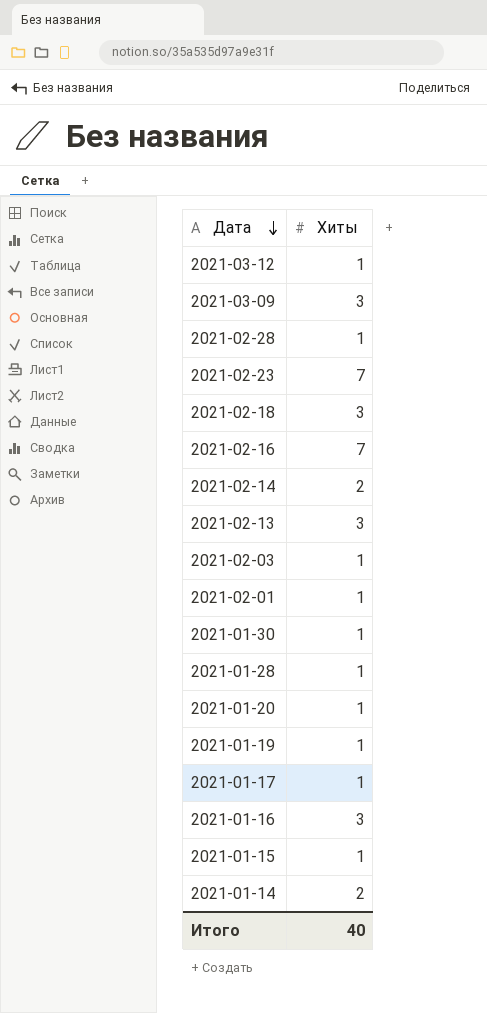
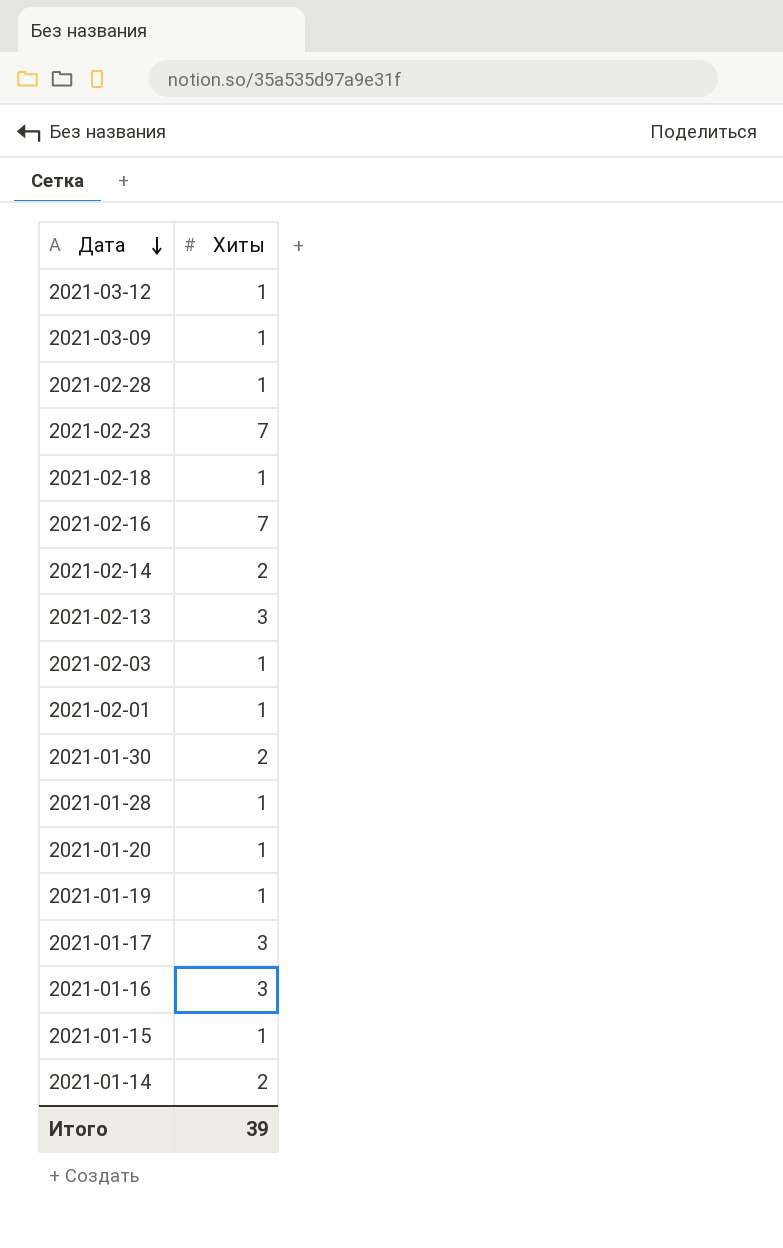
2021-03-09 | Хиты: 3 -> 1
2021-02-18 | Хиты: 3 -> 1
2021-01-30 | Хиты: 1 -> 2
2021-01-17 | Хиты: 1 -> 3
Итого | Хиты: 40 -> 39

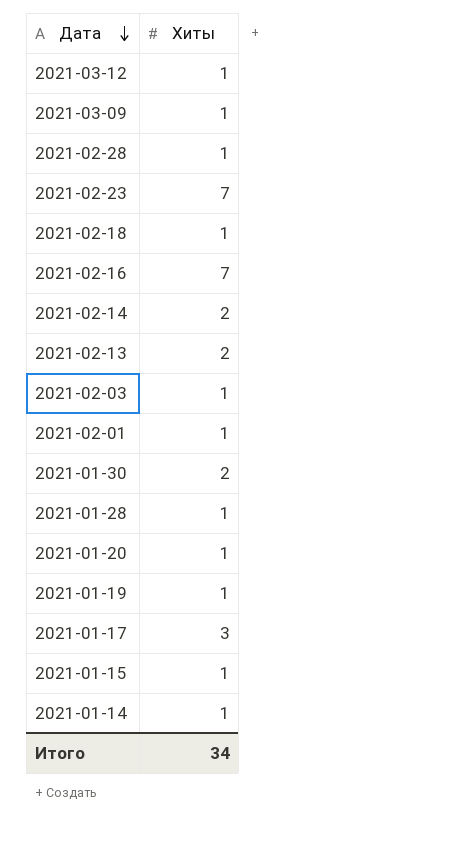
row 2021-01-16: 3 -> none
2021-02-13 | Хиты: 3 -> 2
2021-01-14 | Хиты: 2 -> 1
Итого | Хиты: 39 -> 34

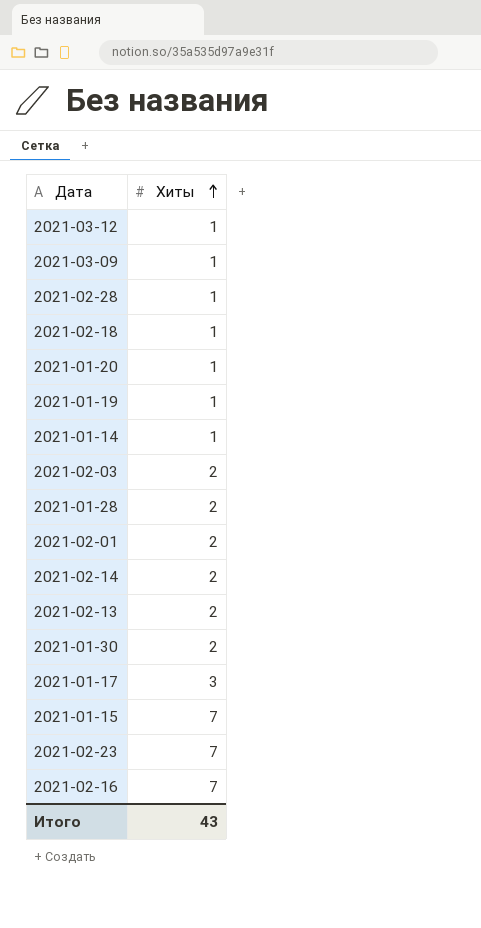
row order: Дата descending -> Хиты ascending
2021-02-03 | Хиты: 1 -> 2
2021-01-28 | Хиты: 1 -> 2
2021-02-01 | Хиты: 1 -> 2
2021-01-15 | Хиты: 1 -> 7
Итого | Хиты: 34 -> 43

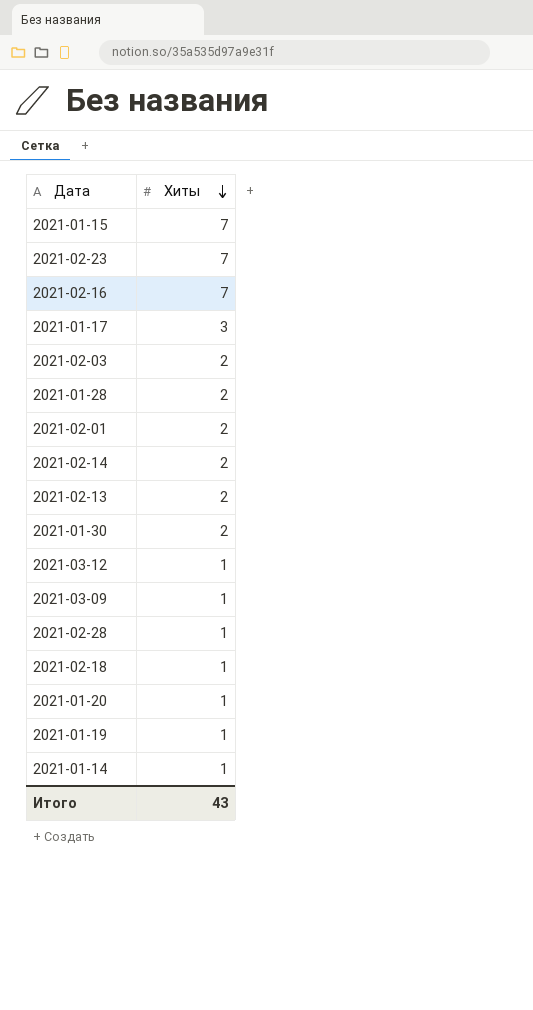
row order: Хиты ascending -> Хиты descending

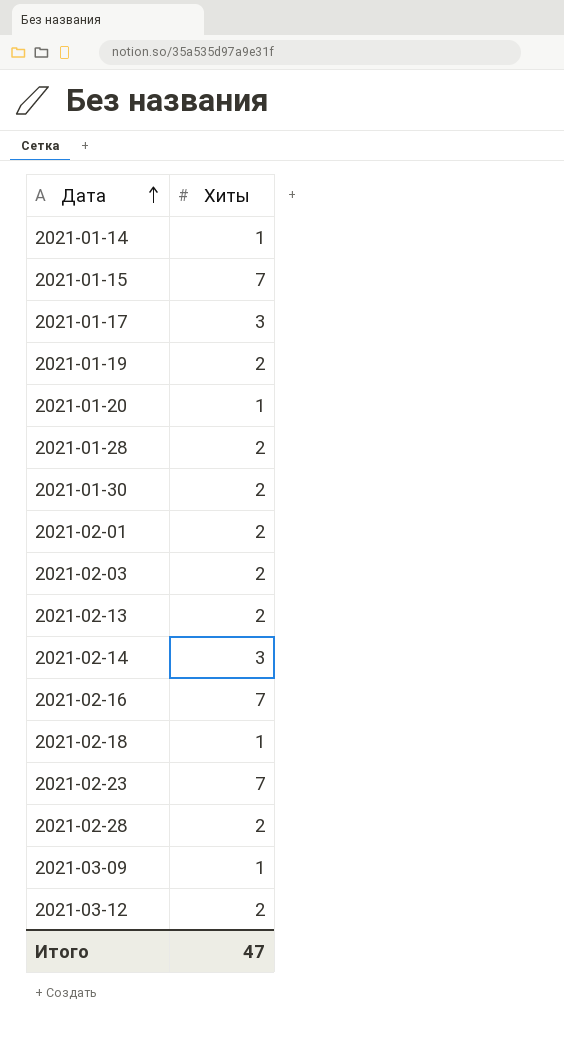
row order: Хиты descending -> Дата ascending
2021-01-19 | Хиты: 1 -> 2
2021-02-14 | Хиты: 2 -> 3
2021-02-28 | Хиты: 1 -> 2
2021-03-12 | Хиты: 1 -> 2
Итого | Хиты: 43 -> 47

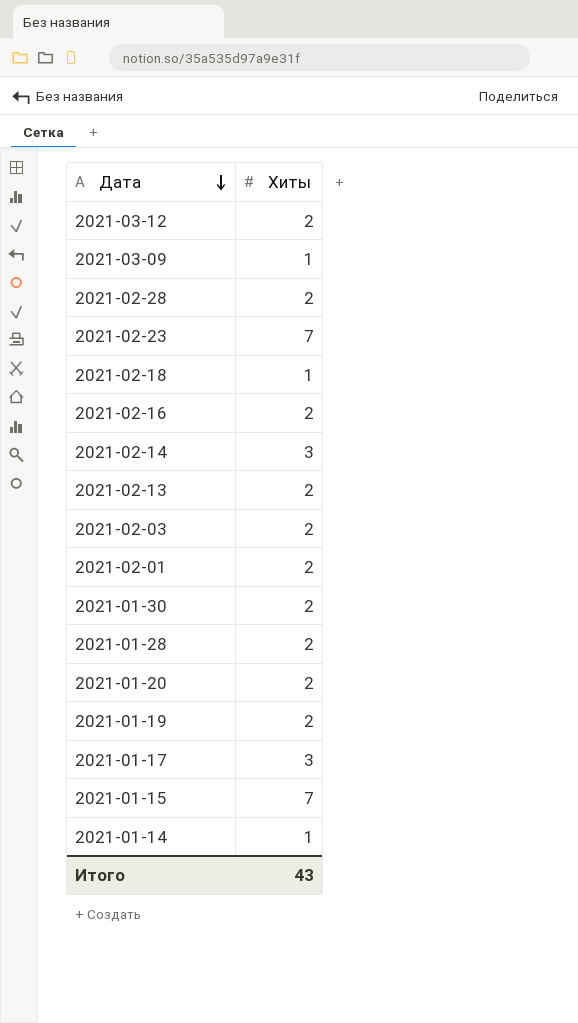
row order: Дата ascending -> Дата descending
2021-02-16 | Хиты: 7 -> 2
2021-01-20 | Хиты: 1 -> 2
Итого | Хиты: 47 -> 43

